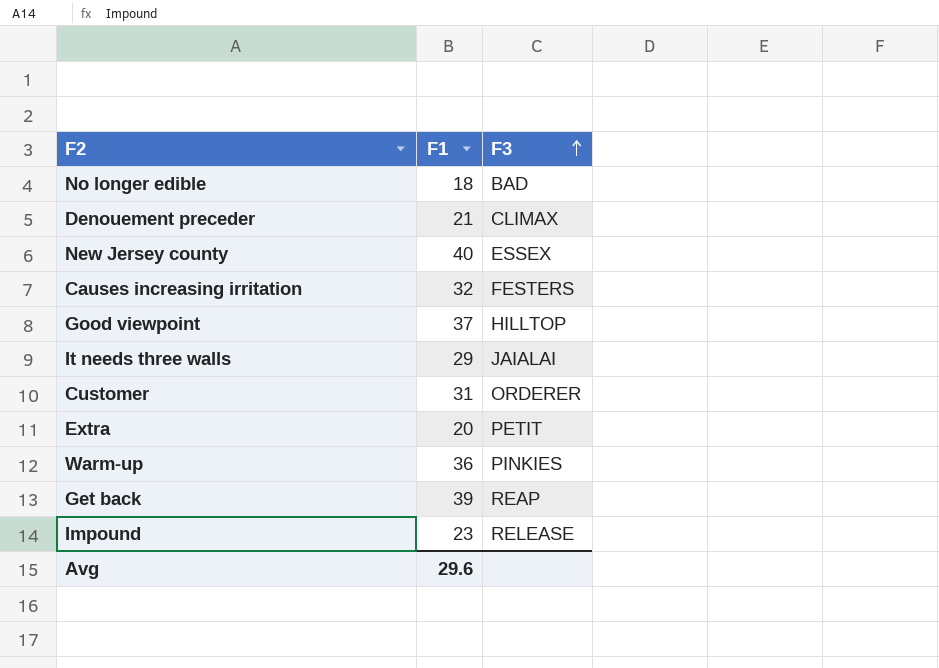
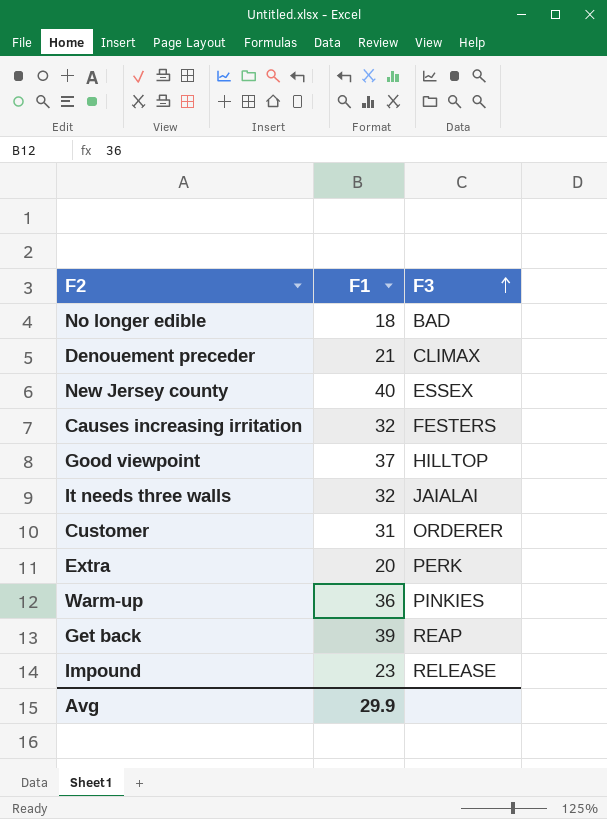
It needs three walls | F1: 29 -> 32
Extra | F3: PETIT -> PERK
Avg | F1: 29.6 -> 29.9

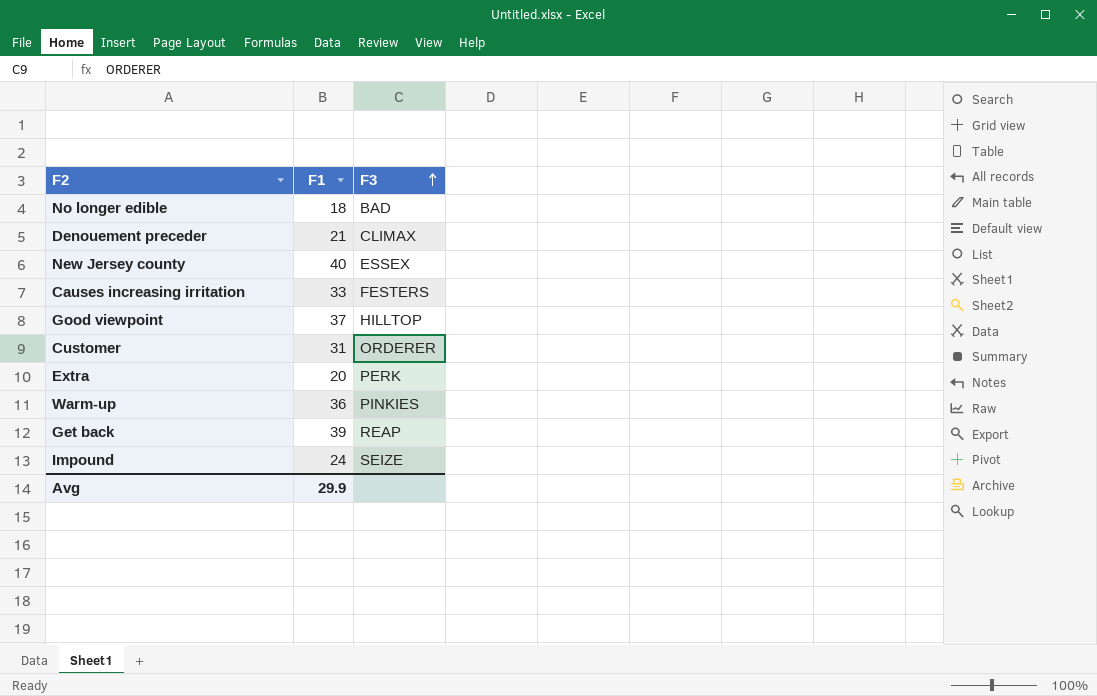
row It needs three walls: 32 | JAIALAI -> none
Causes increasing irritation | F1: 32 -> 33
Impound | F1: 23 -> 24
Impound | F3: RELEASE -> SEIZE

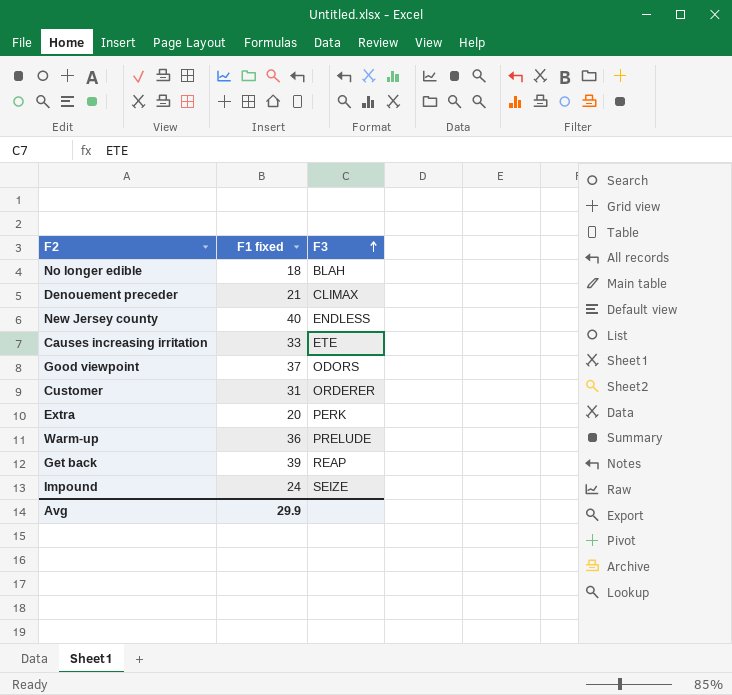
column name: F1 -> F1 fixed
No longer edible | F3: BAD -> BLAH
New Jersey county | F3: ESSEX -> ENDLESS
Causes increasing irritation | F3: FESTERS -> ETE
Good viewpoint | F3: HILLTOP -> ODORS
Warm-up | F3: PINKIES -> PRELUDE

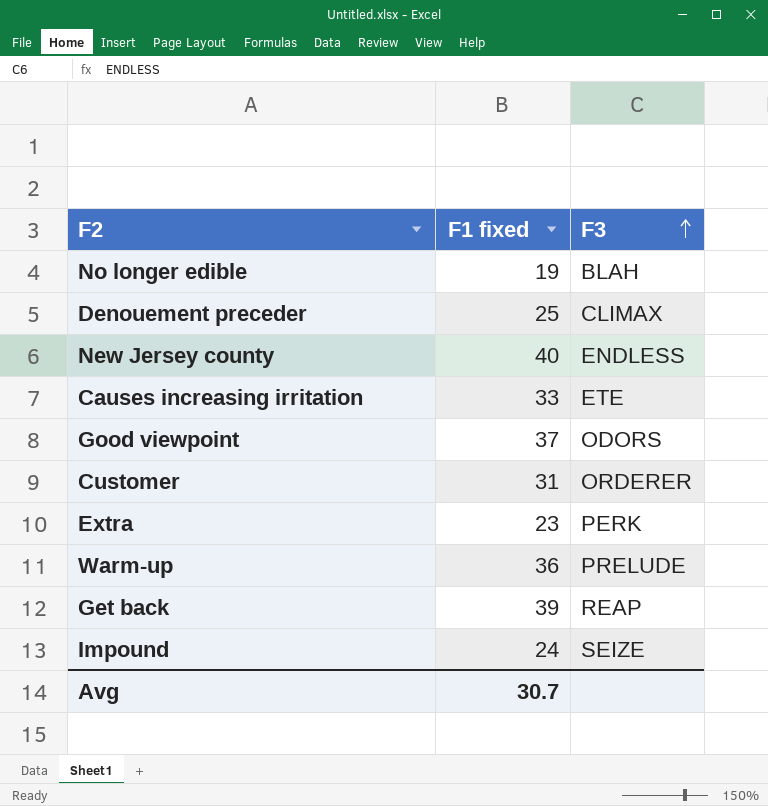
No longer edible | F1 fixed: 18 -> 19
Denouement preceder | F1 fixed: 21 -> 25
Extra | F1 fixed: 20 -> 23
Avg | F1 fixed: 29.9 -> 30.7

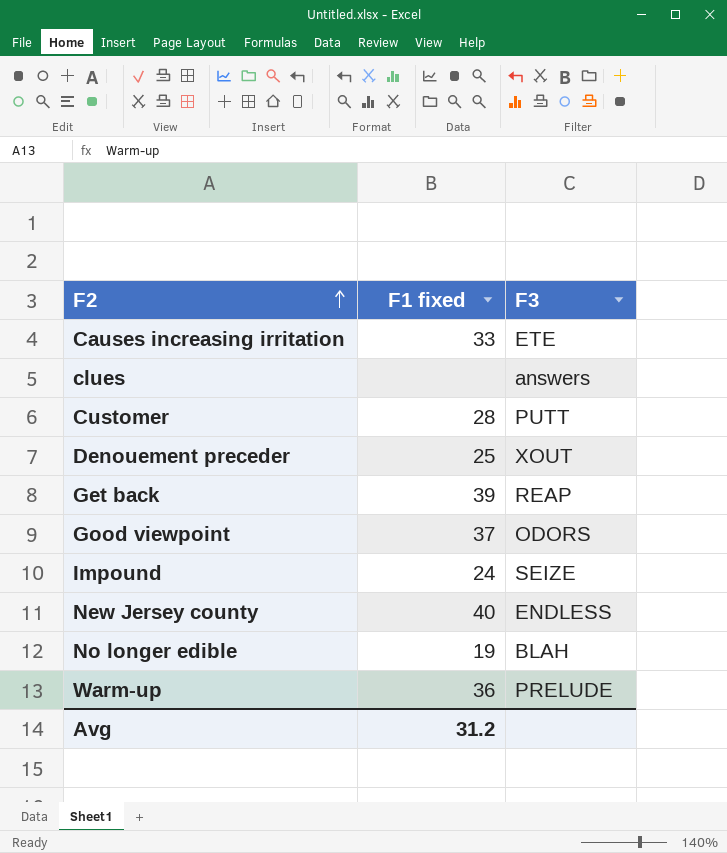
row order: F3 ascending -> F2 ascending
row Extra: 23 | PERK -> none
row clues: none -> none | answers
Customer | F1 fixed: 31 -> 28
Customer | F3: ORDERER -> PUTT
Denouement preceder | F3: CLIMAX -> XOUT
Avg | F1 fixed: 30.7 -> 31.2

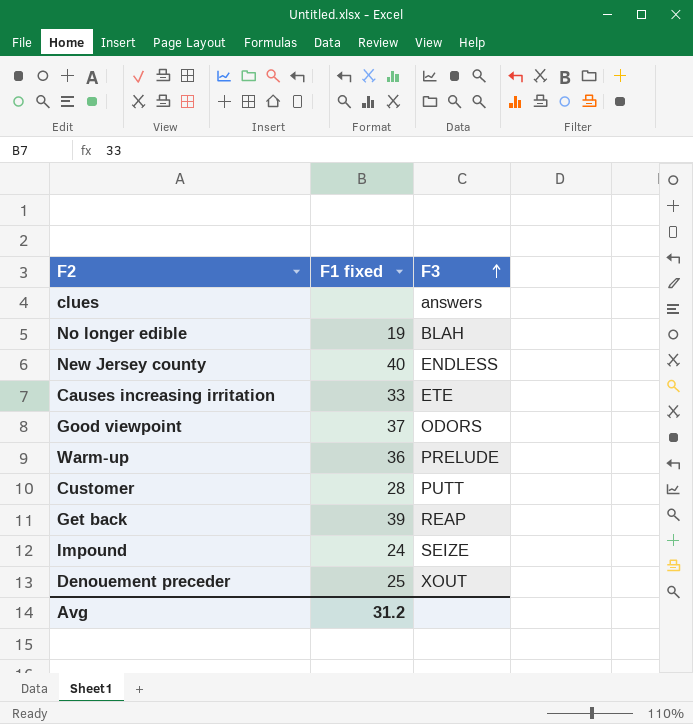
row order: F2 ascending -> F3 ascending

